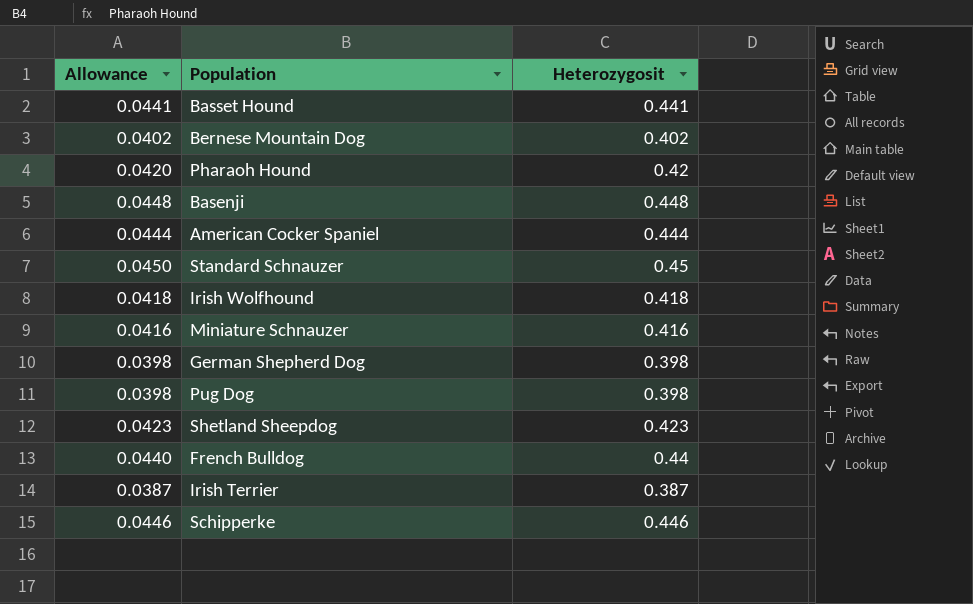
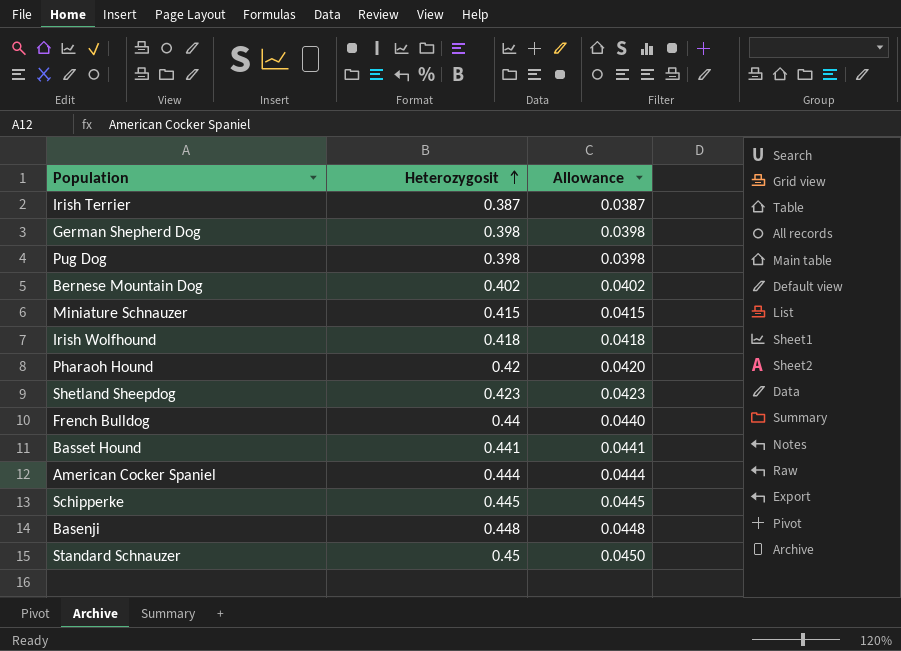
row order: none -> Heterozygosit ascending
column Allowance | position: 1 -> 3
Miniature Schnauzer | Heterozygosit: 0.416 -> 0.415
Miniature Schnauzer | Allowance: 0.0416 -> 0.0415
Schipperke | Heterozygosit: 0.446 -> 0.445
Schipperke | Allowance: 0.0446 -> 0.0445

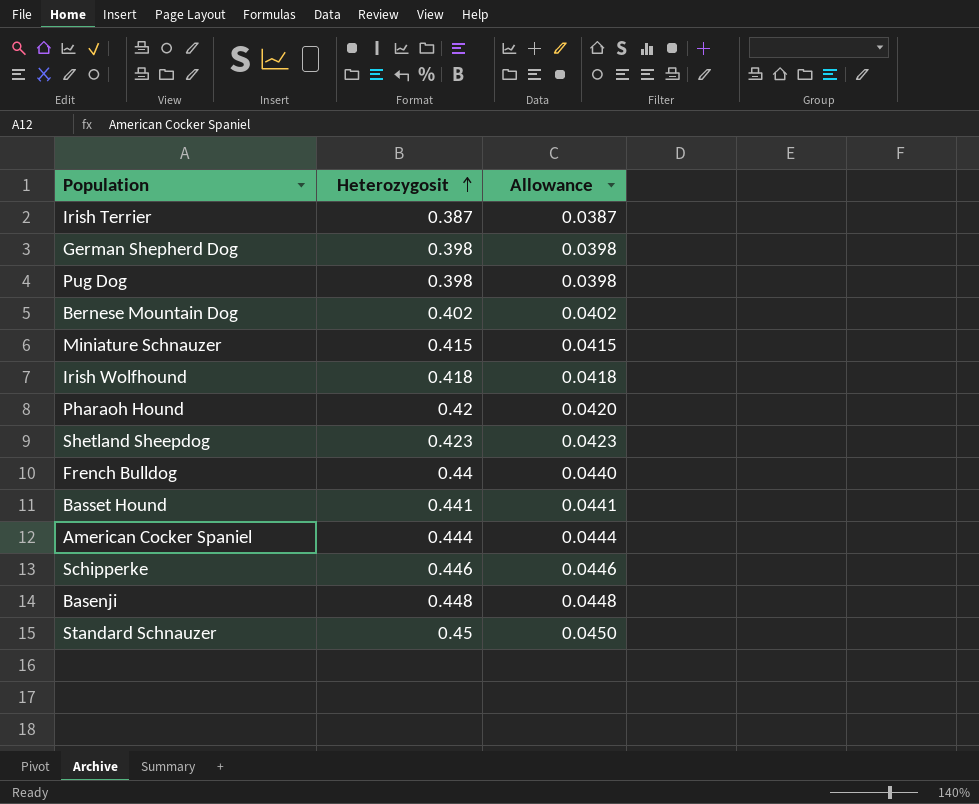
Schipperke | Heterozygosit: 0.445 -> 0.446
Schipperke | Allowance: 0.0445 -> 0.0446

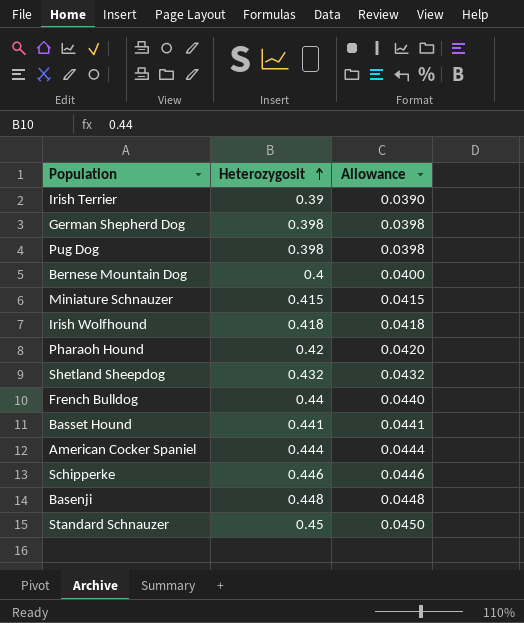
Irish Terrier | Heterozygosit: 0.387 -> 0.39
Irish Terrier | Allowance: 0.0387 -> 0.0390
Bernese Mountain Dog | Heterozygosit: 0.402 -> 0.4
Bernese Mountain Dog | Allowance: 0.0402 -> 0.0400
Shetland Sheepdog | Heterozygosit: 0.423 -> 0.432
Shetland Sheepdog | Allowance: 0.0423 -> 0.0432

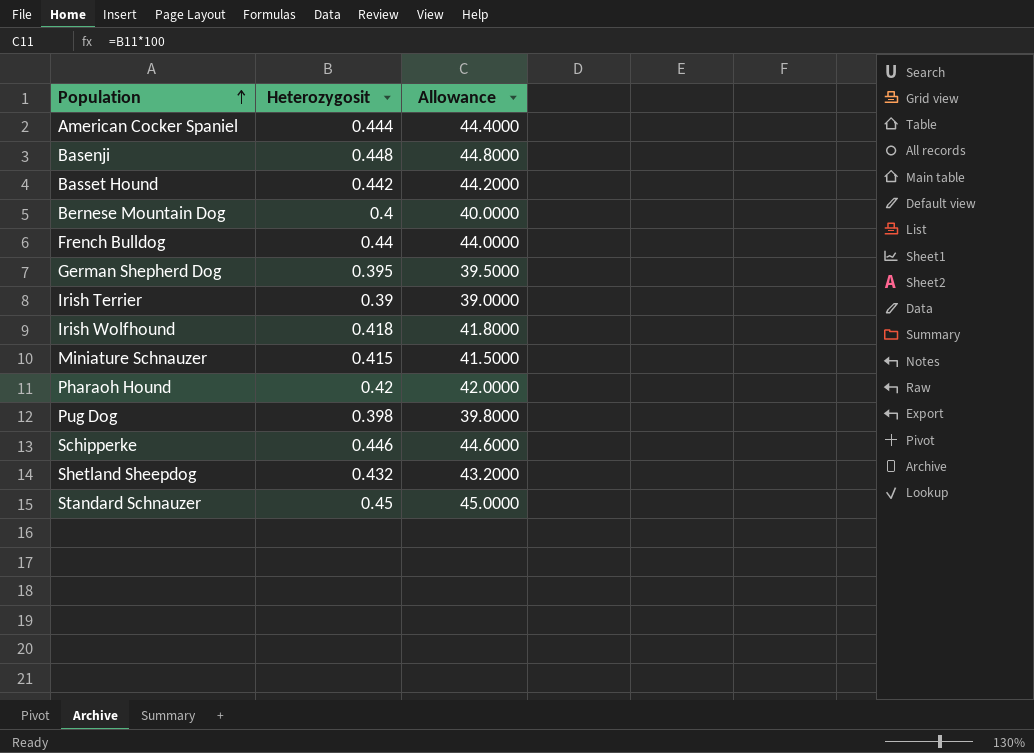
row order: Heterozygosit ascending -> Population ascending
column Allowance | formula: [Heterozygosit] * 0.1 -> [Heterozygosit] * 100
Basset Hound | Heterozygosit: 0.441 -> 0.442
German Shepherd Dog | Heterozygosit: 0.398 -> 0.395

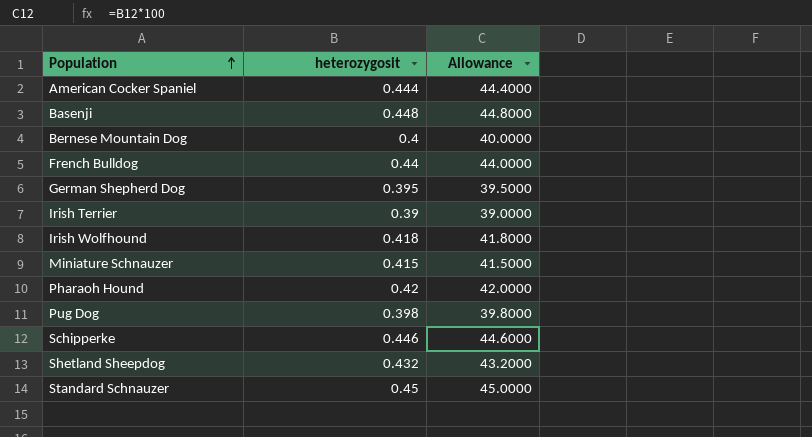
column name: Heterozygosit -> heterozygosit
row Basset Hound: 0.442 | 44.2000 -> none

